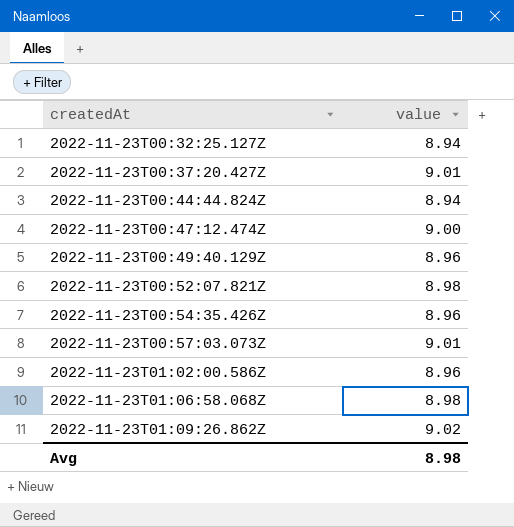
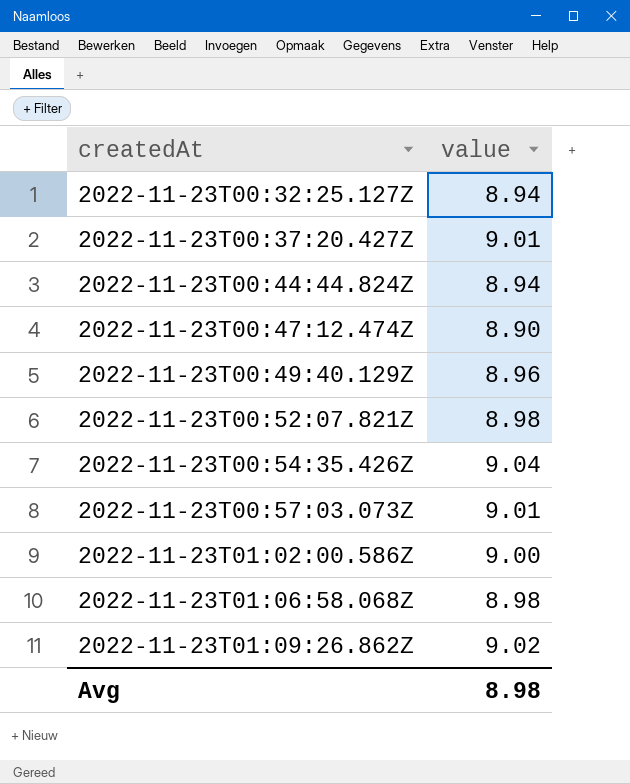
2022-11-23T00:47:12.474Z | value: 9.00 -> 8.90
2022-11-23T00:54:35.426Z | value: 8.96 -> 9.04
2022-11-23T01:02:00.586Z | value: 8.96 -> 9.00

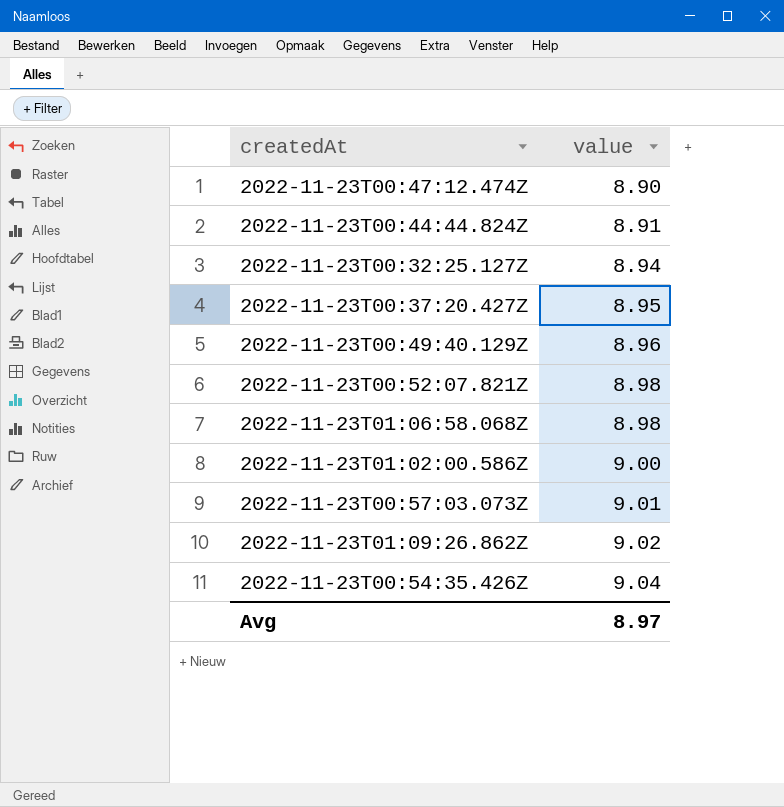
row order: createdAt ascending -> value ascending
2022-11-23T00:44:44.824Z | value: 8.94 -> 8.91
2022-11-23T00:37:20.427Z | value: 9.01 -> 8.95
Avg | value: 8.98 -> 8.97

